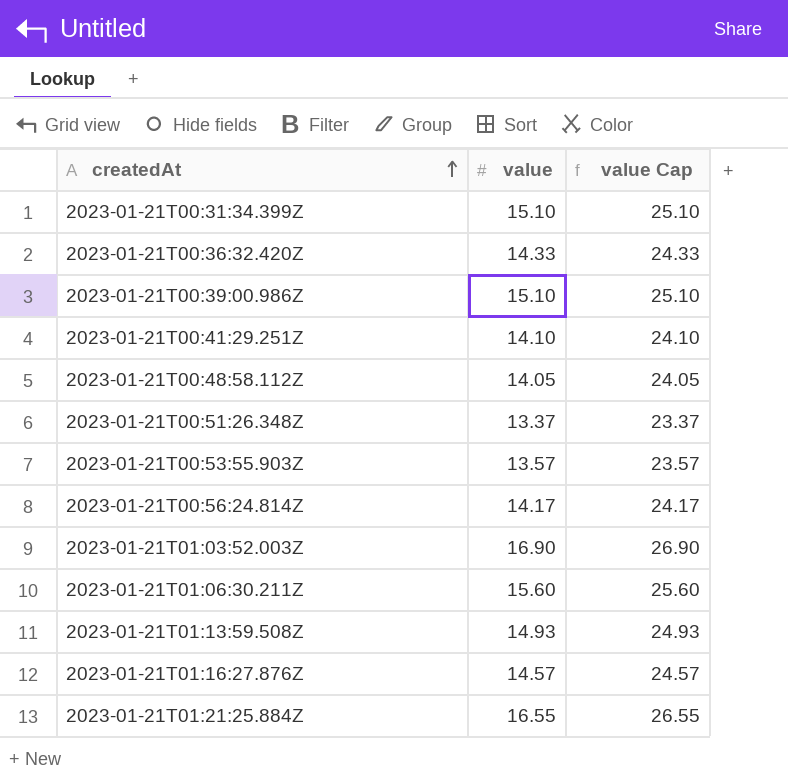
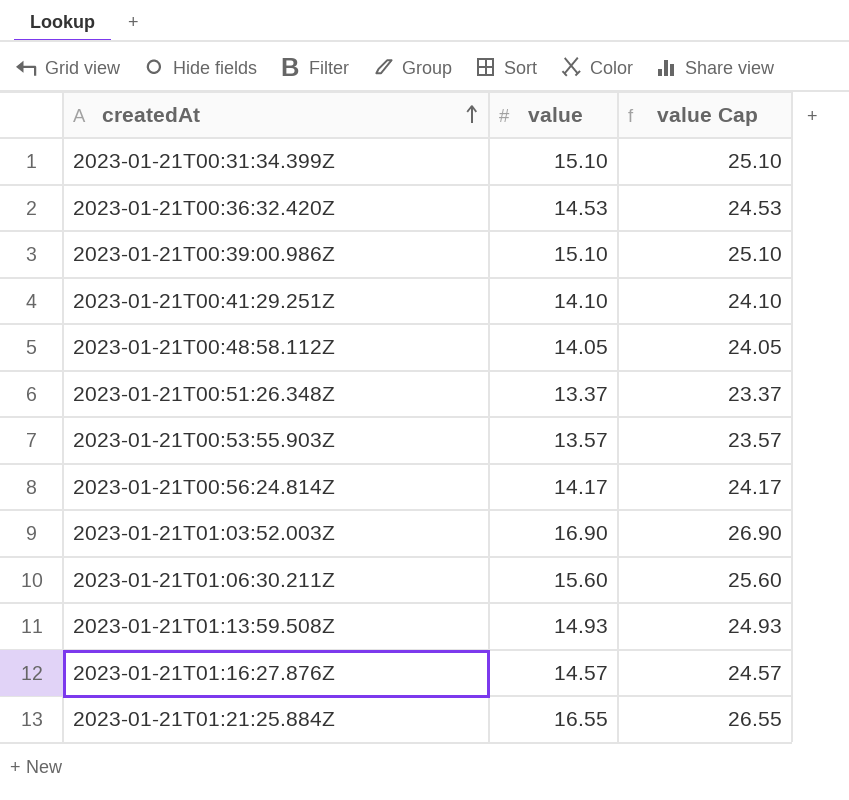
2023-01-21T00:36:32.420Z | value: 14.33 -> 14.53
2023-01-21T00:36:32.420Z | value Cap: 24.33 -> 24.53

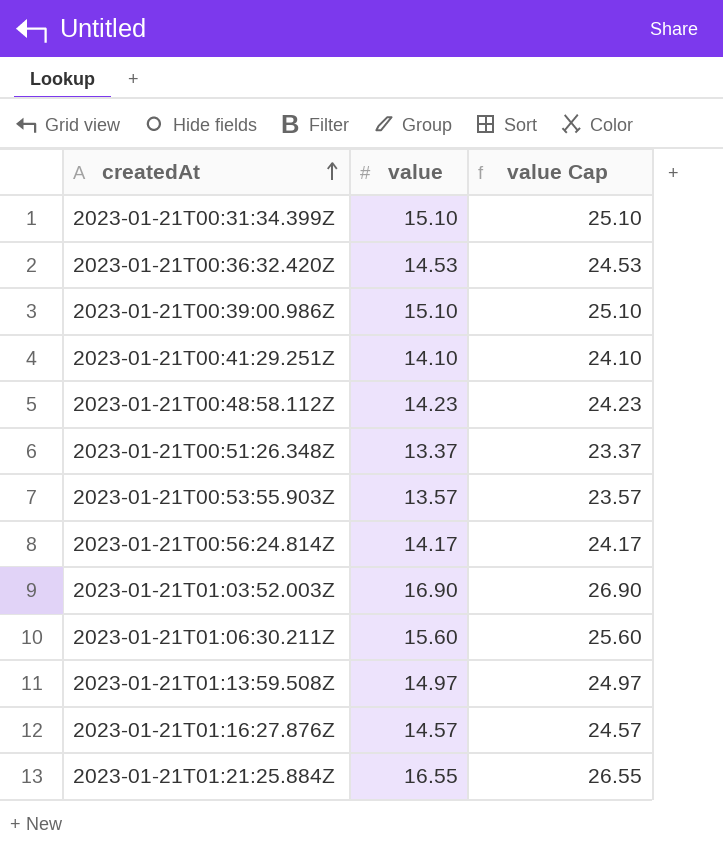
2023-01-21T00:48:58.112Z | value: 14.05 -> 14.23
2023-01-21T00:48:58.112Z | value Cap: 24.05 -> 24.23
2023-01-21T01:13:59.508Z | value: 14.93 -> 14.97
2023-01-21T01:13:59.508Z | value Cap: 24.93 -> 24.97

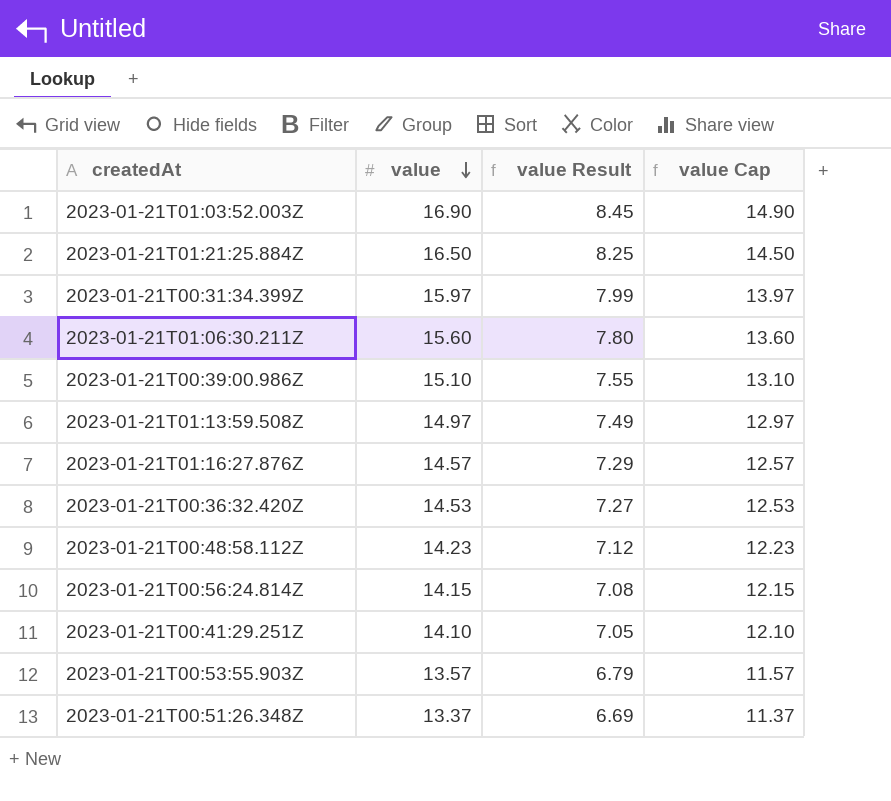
row order: createdAt ascending -> value descending
column value Result | formula: none -> [value] * 0.5
column value Cap | formula: [value] + 10 -> [value] - 2
2023-01-21T01:21:25.884Z | value: 16.55 -> 16.50
2023-01-21T00:31:34.399Z | value: 15.10 -> 15.97
2023-01-21T00:56:24.814Z | value: 14.17 -> 14.15

